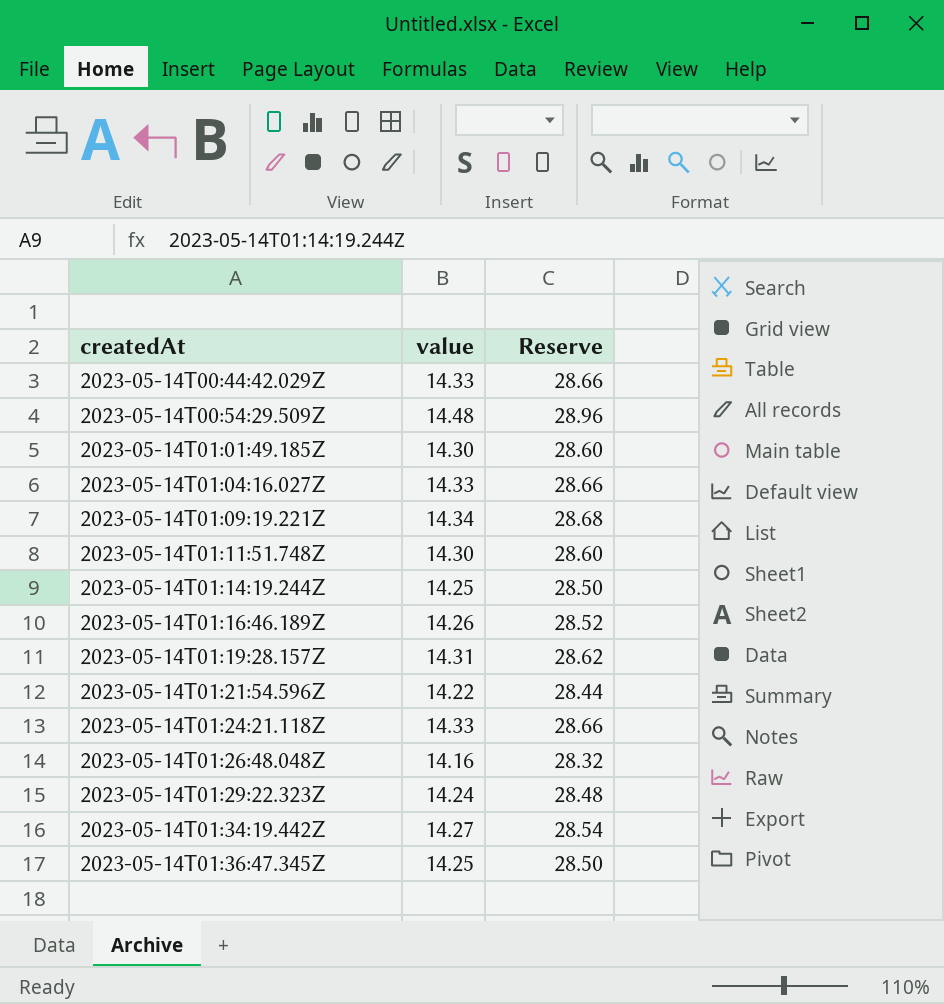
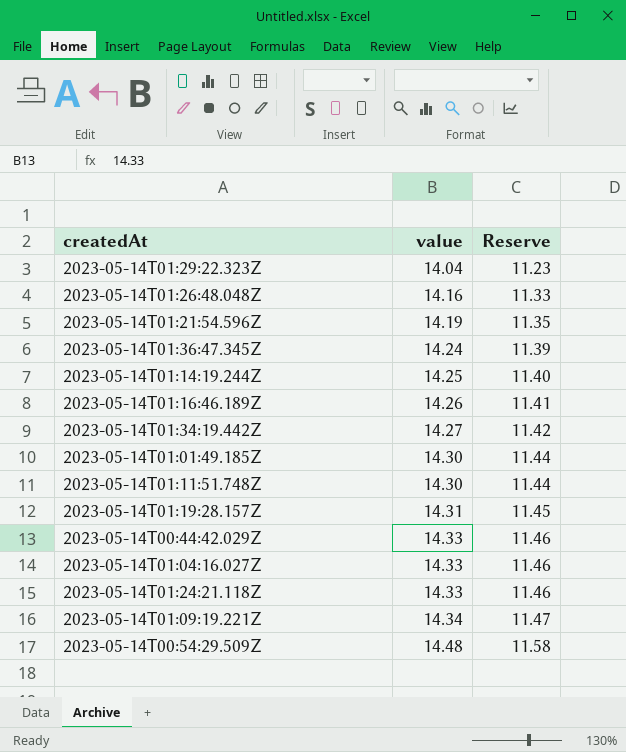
row order: createdAt ascending -> value ascending
column Reserve | formula: [value] * 2 -> [value] * 0.8
2023-05-14T01:29:22.323Z | value: 14.24 -> 14.04
2023-05-14T01:21:54.596Z | value: 14.22 -> 14.19
2023-05-14T01:36:47.345Z | value: 14.25 -> 14.24

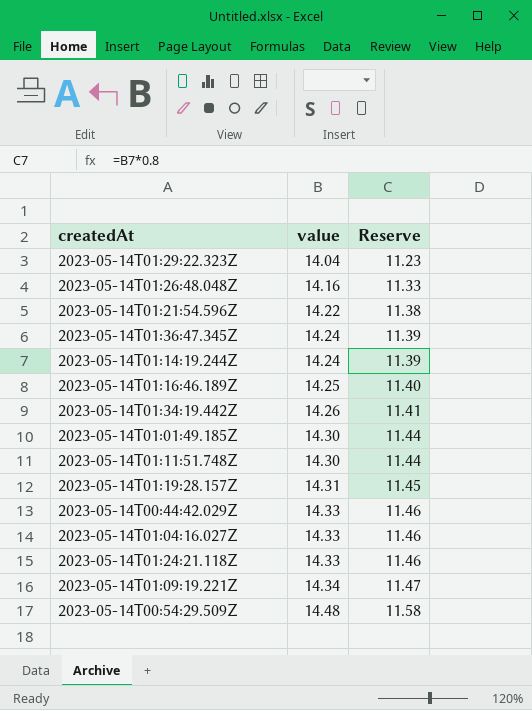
2023-05-14T01:21:54.596Z | value: 14.19 -> 14.22
2023-05-14T01:21:54.596Z | Reserve: 11.35 -> 11.38
2023-05-14T01:14:19.244Z | value: 14.25 -> 14.24
2023-05-14T01:14:19.244Z | Reserve: 11.40 -> 11.39
2023-05-14T01:16:46.189Z | value: 14.26 -> 14.25
2023-05-14T01:16:46.189Z | Reserve: 11.41 -> 11.40
2023-05-14T01:34:19.442Z | value: 14.27 -> 14.26
2023-05-14T01:34:19.442Z | Reserve: 11.42 -> 11.41

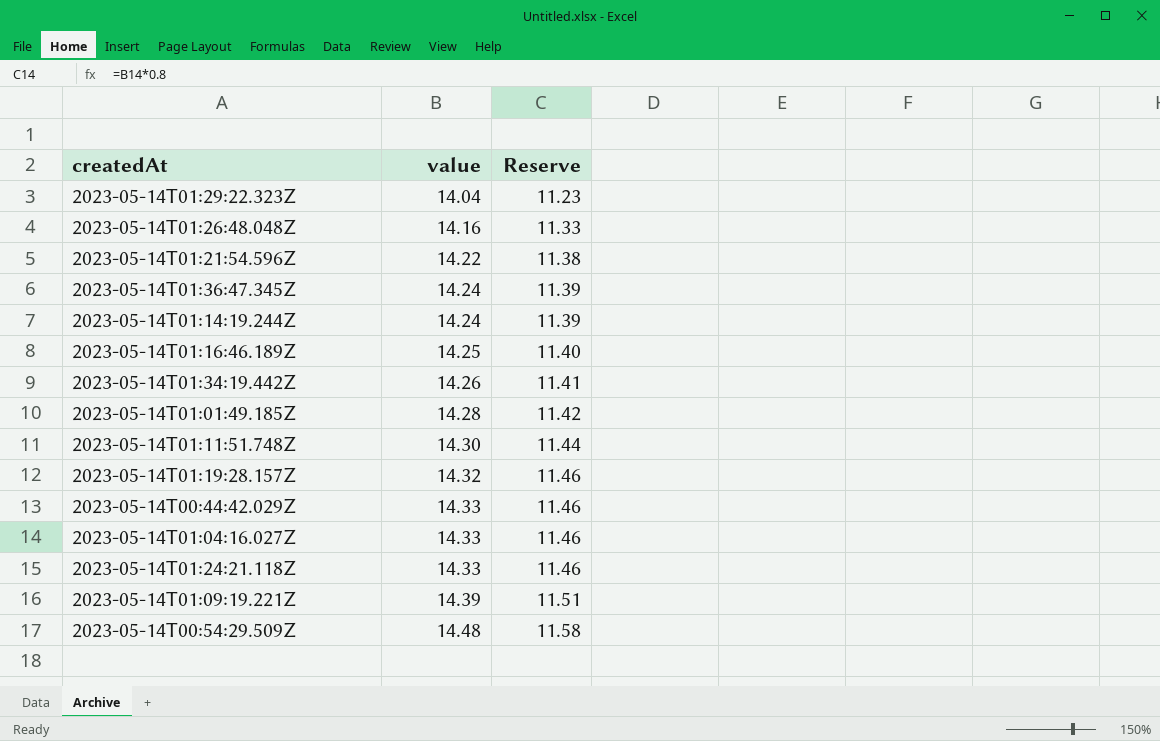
2023-05-14T01:01:49.185Z | value: 14.30 -> 14.28
2023-05-14T01:01:49.185Z | Reserve: 11.44 -> 11.42
2023-05-14T01:19:28.157Z | value: 14.31 -> 14.32
2023-05-14T01:19:28.157Z | Reserve: 11.45 -> 11.46
2023-05-14T01:09:19.221Z | value: 14.34 -> 14.39
2023-05-14T01:09:19.221Z | Reserve: 11.47 -> 11.51

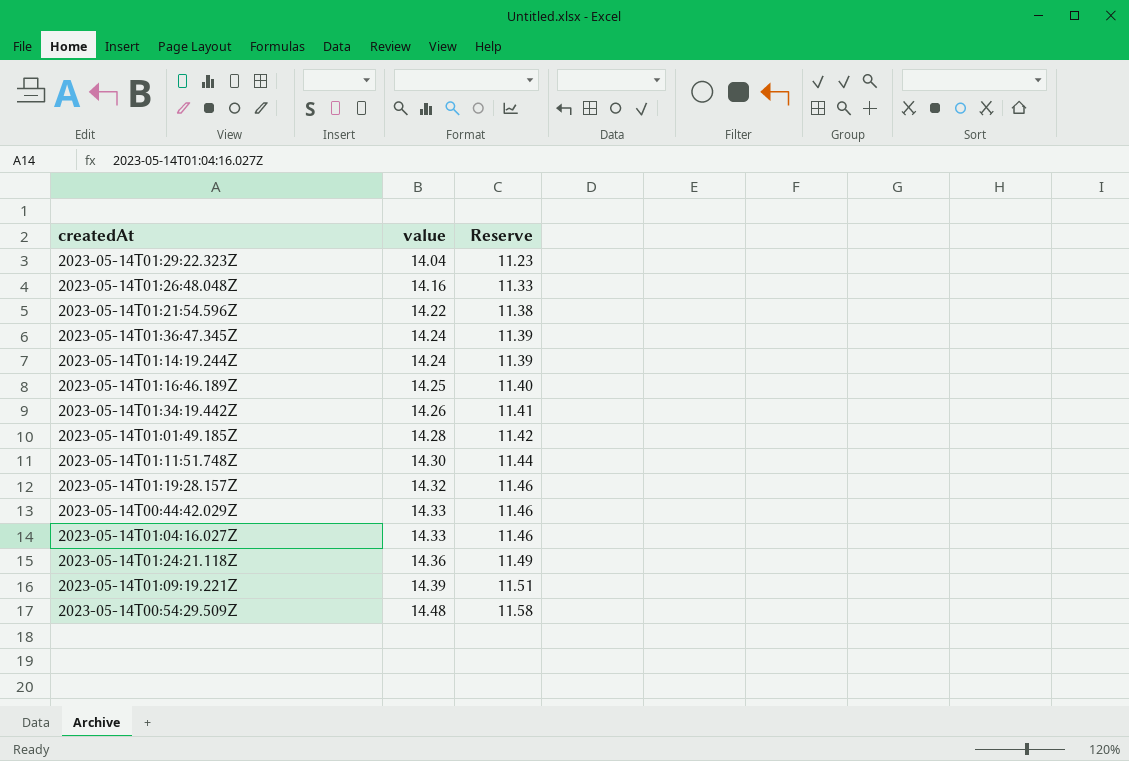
2023-05-14T01:24:21.118Z | value: 14.33 -> 14.36
2023-05-14T01:24:21.118Z | Reserve: 11.46 -> 11.49

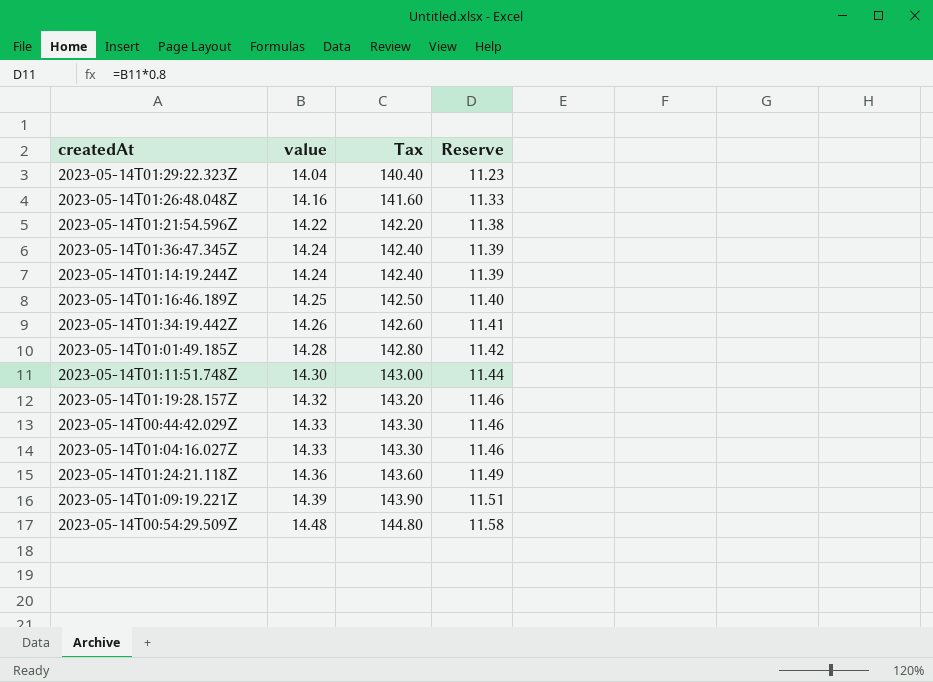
column Tax | formula: none -> [value] * 10

